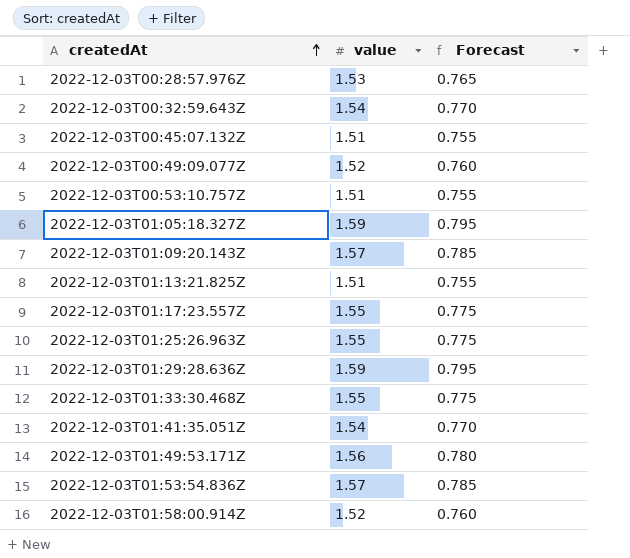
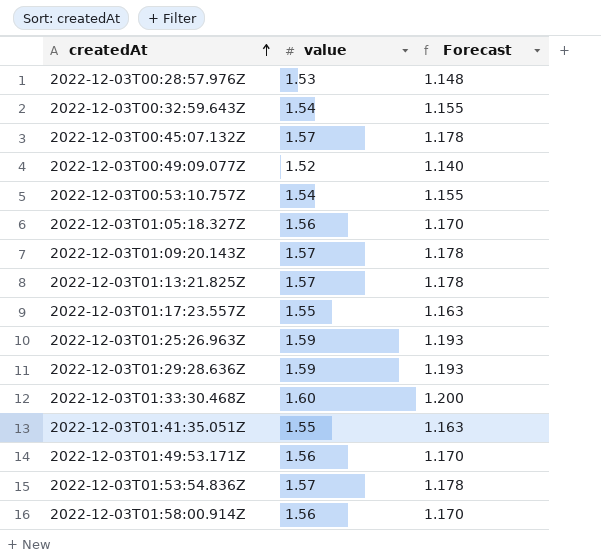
column Forecast | formula: [value] * 0.5 -> [value] * 0.75
2022-12-03T00:45:07.132Z | value: 1.51 -> 1.57
2022-12-03T00:53:10.757Z | value: 1.51 -> 1.54
2022-12-03T01:05:18.327Z | value: 1.59 -> 1.56
2022-12-03T01:13:21.825Z | value: 1.51 -> 1.57
2022-12-03T01:25:26.963Z | value: 1.55 -> 1.59
2022-12-03T01:33:30.468Z | value: 1.55 -> 1.60
2022-12-03T01:41:35.051Z | value: 1.54 -> 1.55
2022-12-03T01:58:00.914Z | value: 1.52 -> 1.56

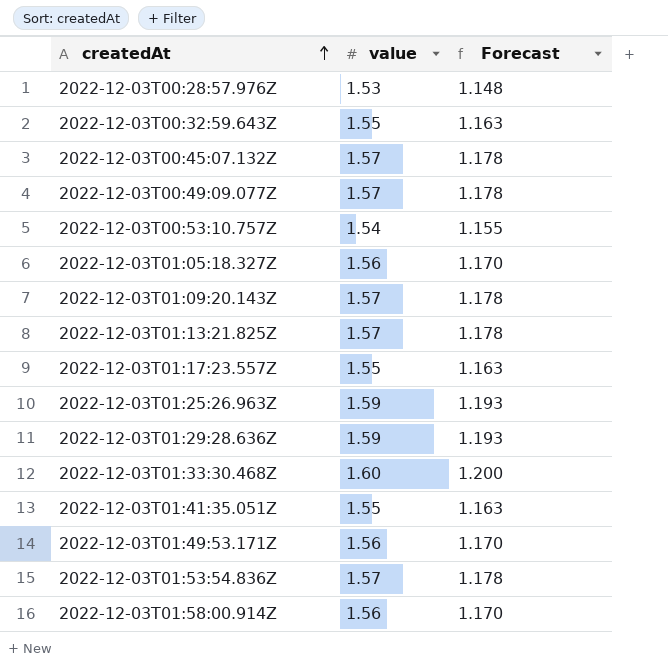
2022-12-03T00:32:59.643Z | value: 1.54 -> 1.55
2022-12-03T00:32:59.643Z | Forecast: 1.155 -> 1.163
2022-12-03T00:49:09.077Z | value: 1.52 -> 1.57
2022-12-03T00:49:09.077Z | Forecast: 1.140 -> 1.178

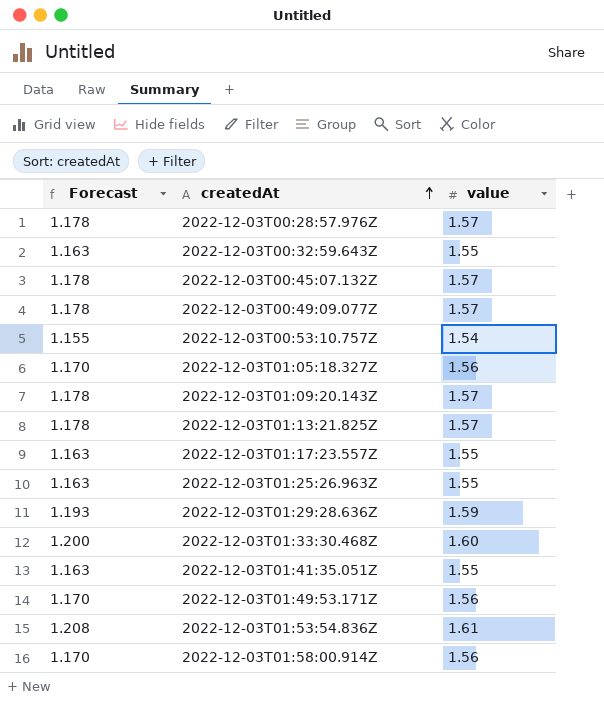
column Forecast | position: 3 -> 1
2022-12-03T00:28:57.976Z | Forecast: 1.148 -> 1.178
2022-12-03T00:28:57.976Z | value: 1.53 -> 1.57
2022-12-03T01:25:26.963Z | Forecast: 1.193 -> 1.163
2022-12-03T01:25:26.963Z | value: 1.59 -> 1.55
2022-12-03T01:53:54.836Z | Forecast: 1.178 -> 1.208
2022-12-03T01:53:54.836Z | value: 1.57 -> 1.61

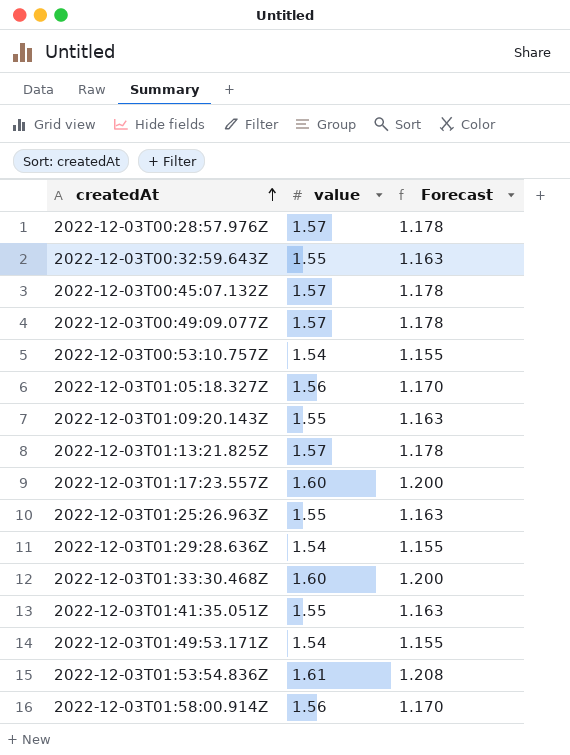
column Forecast | position: 1 -> 3
2022-12-03T01:09:20.143Z | value: 1.57 -> 1.55
2022-12-03T01:09:20.143Z | Forecast: 1.178 -> 1.163
2022-12-03T01:17:23.557Z | value: 1.55 -> 1.60
2022-12-03T01:17:23.557Z | Forecast: 1.163 -> 1.200
2022-12-03T01:29:28.636Z | value: 1.59 -> 1.54
2022-12-03T01:29:28.636Z | Forecast: 1.193 -> 1.155
2022-12-03T01:49:53.171Z | value: 1.56 -> 1.54
2022-12-03T01:49:53.171Z | Forecast: 1.170 -> 1.155

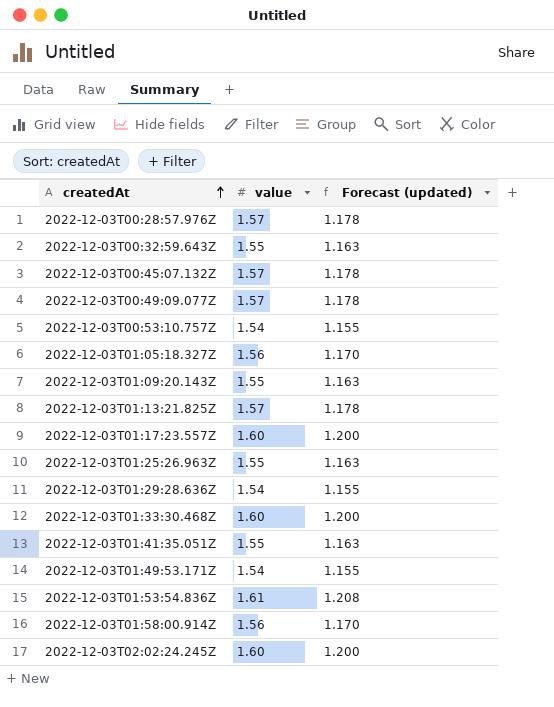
column name: Forecast -> Forecast (updated)
row 2022-12-03T02:02:24.245Z: none -> 1.60 | 1.200

